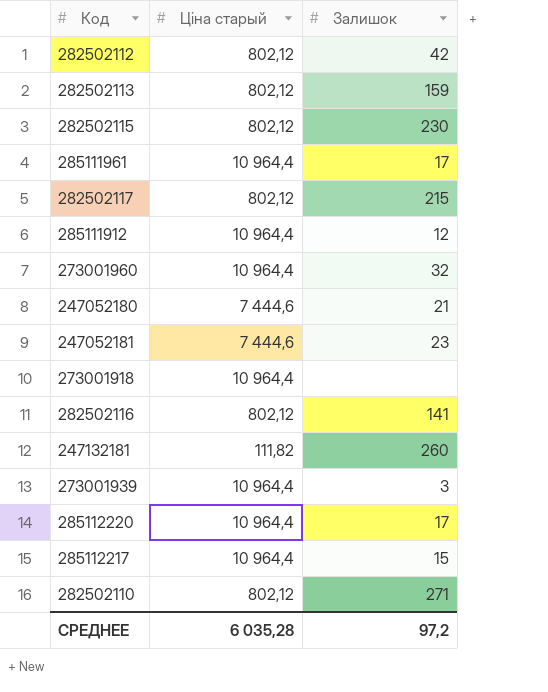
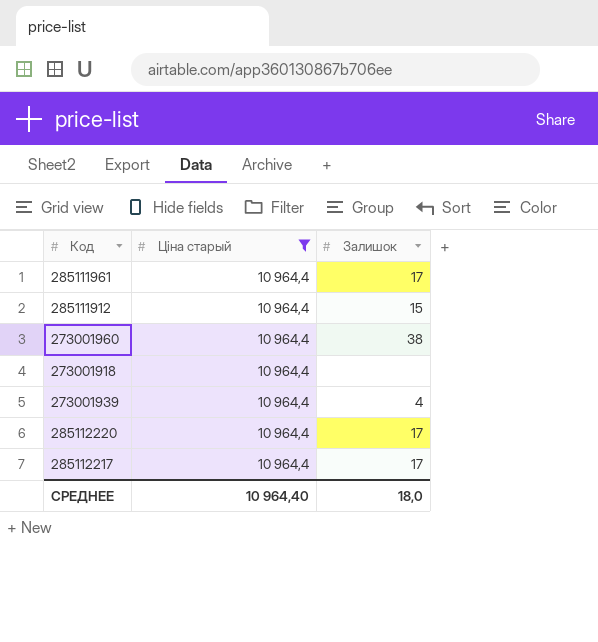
filter: none -> Ціна старый = 10 964,4
285111912 | Залишок: 12 -> 15
273001960 | Залишок: 32 -> 38
273001939 | Залишок: 3 -> 4
285112217 | Залишок: 15 -> 17
СРЕДНЕЕ | Ціна старый: 6 035,28 -> 10 964,40
СРЕДНЕЕ | Залишок: 97,2 -> 18,0

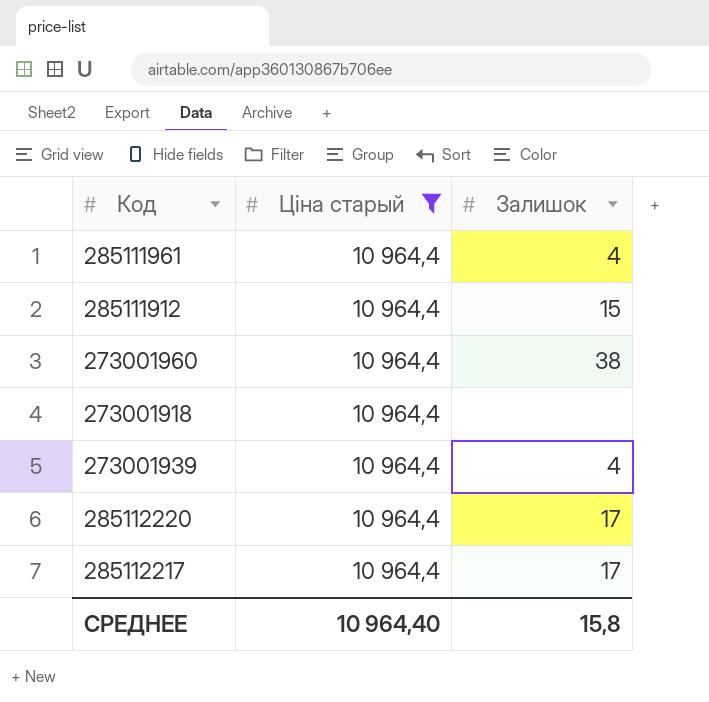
285111961 | Залишок: 17 -> 4
СРЕДНЕЕ | Залишок: 18,0 -> 15,8

